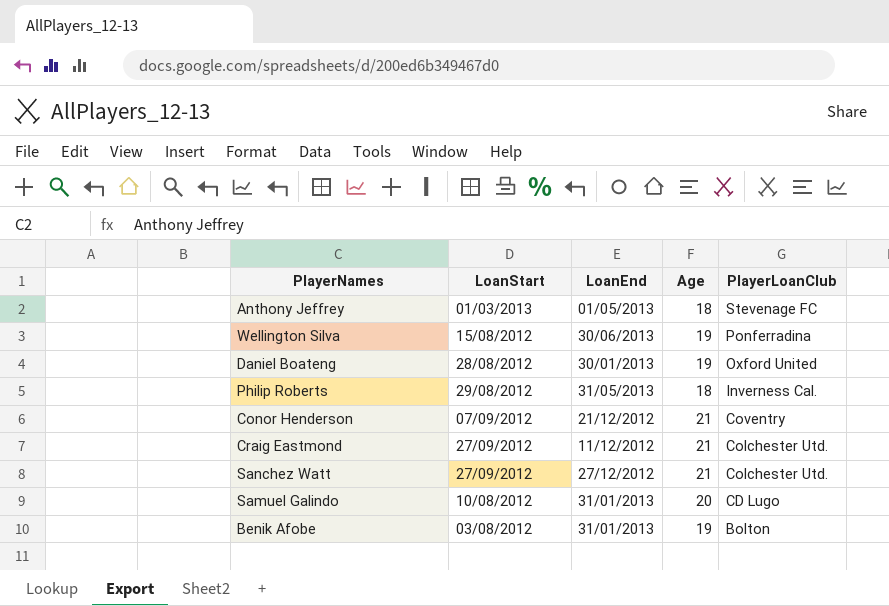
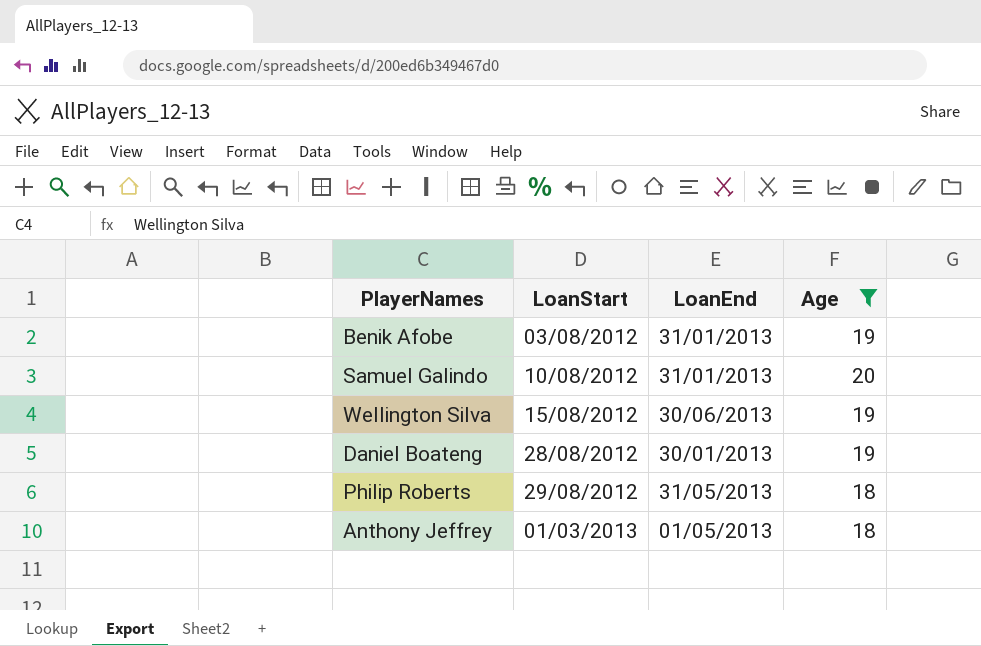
filter: none -> Age != 21
row order: PlayerLoanClub descending -> LoanStart ascending
column PlayerLoanClub | position: 5 -> none

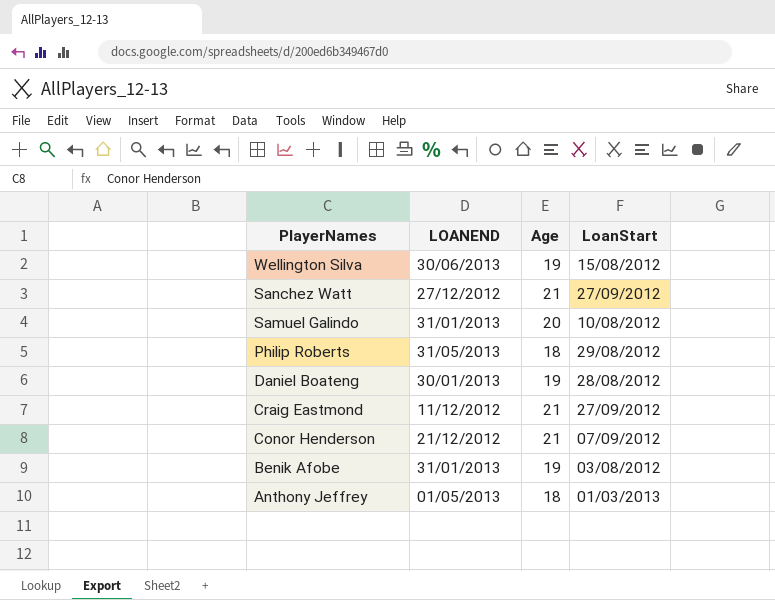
filter: Age != 21 -> none
row order: LoanStart ascending -> PlayerNames descending
column name: LoanEnd -> LOANEND
column LoanStart | position: 2 -> 4

